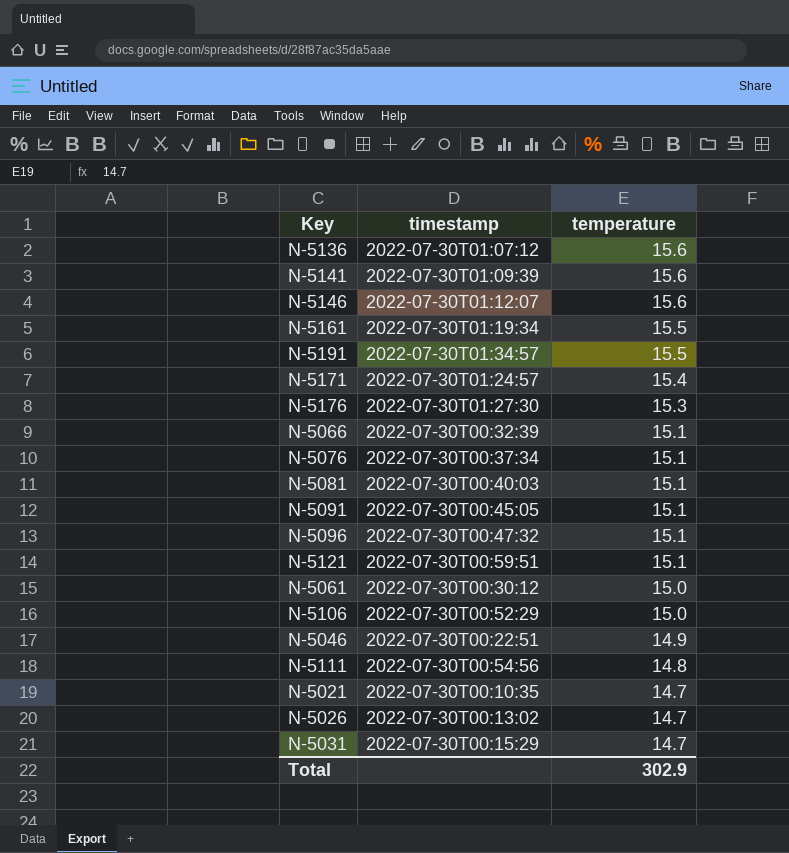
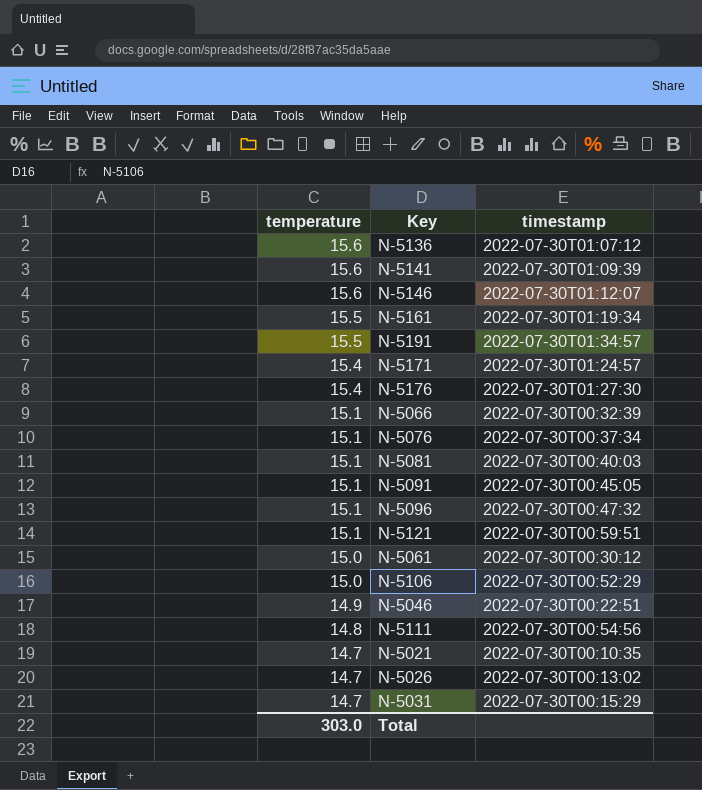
column temperature | position: 3 -> 1
N-5176 | temperature: 15.3 -> 15.4
Total | temperature: 302.9 -> 303.0

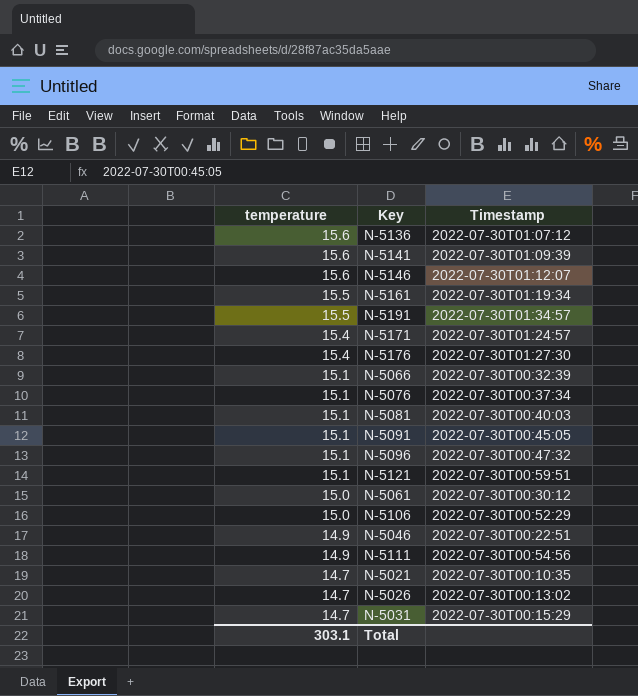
column name: timestamp -> Timestamp
N-5111 | temperature: 14.8 -> 14.9
Total | temperature: 303.0 -> 303.1

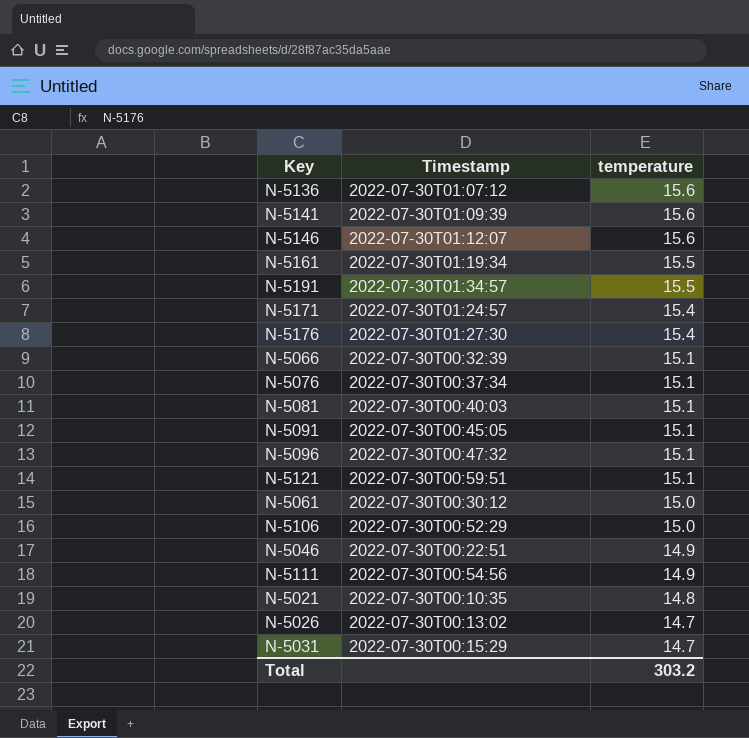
column temperature | position: 1 -> 3
N-5021 | temperature: 14.7 -> 14.8
Total | temperature: 303.1 -> 303.2

